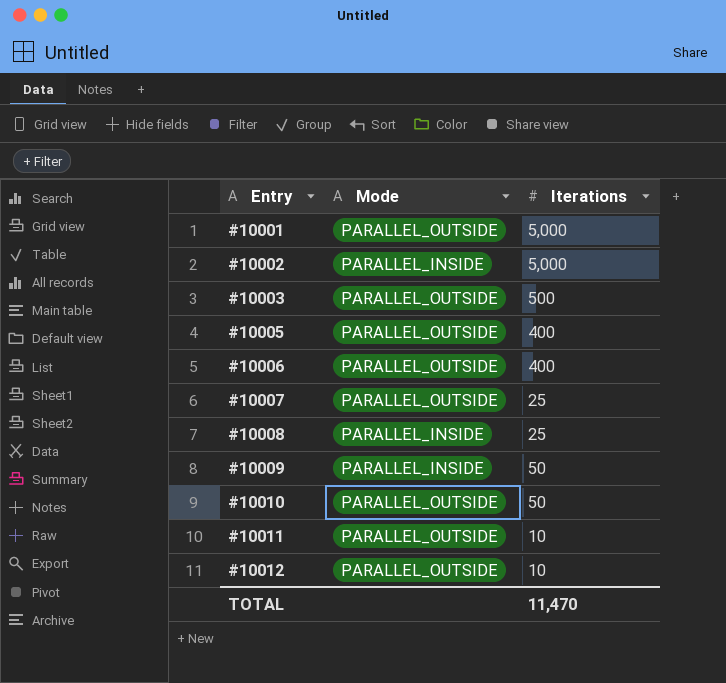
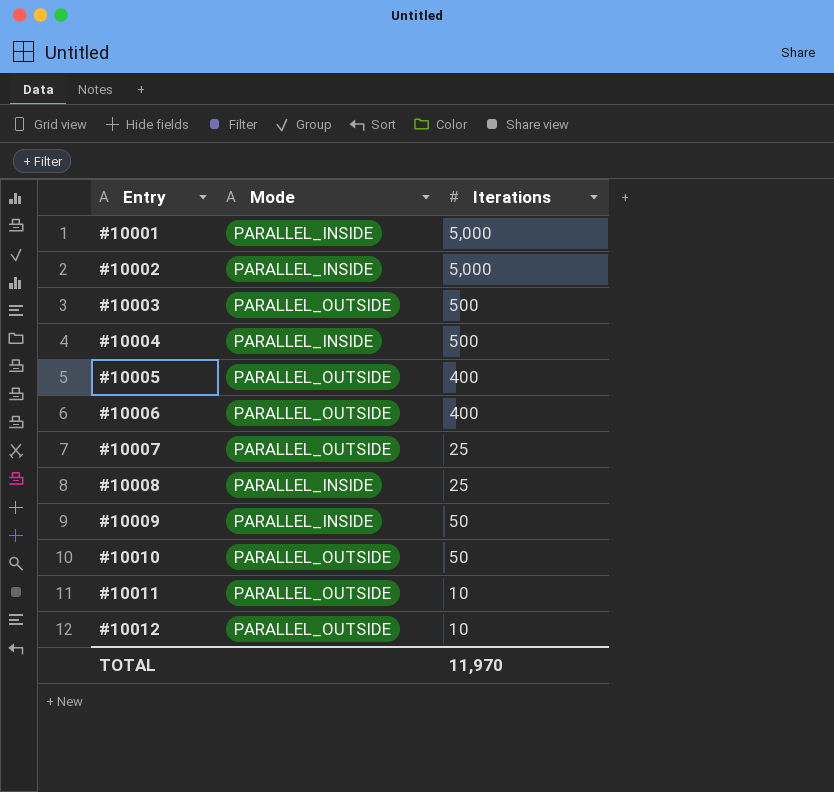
#10001 | Mode: PARALLEL_OUTSIDE -> PARALLEL_INSIDE
row #10004: none -> PARALLEL_INSIDE | 500
TOTAL | Iterations: 11,470 -> 11,970

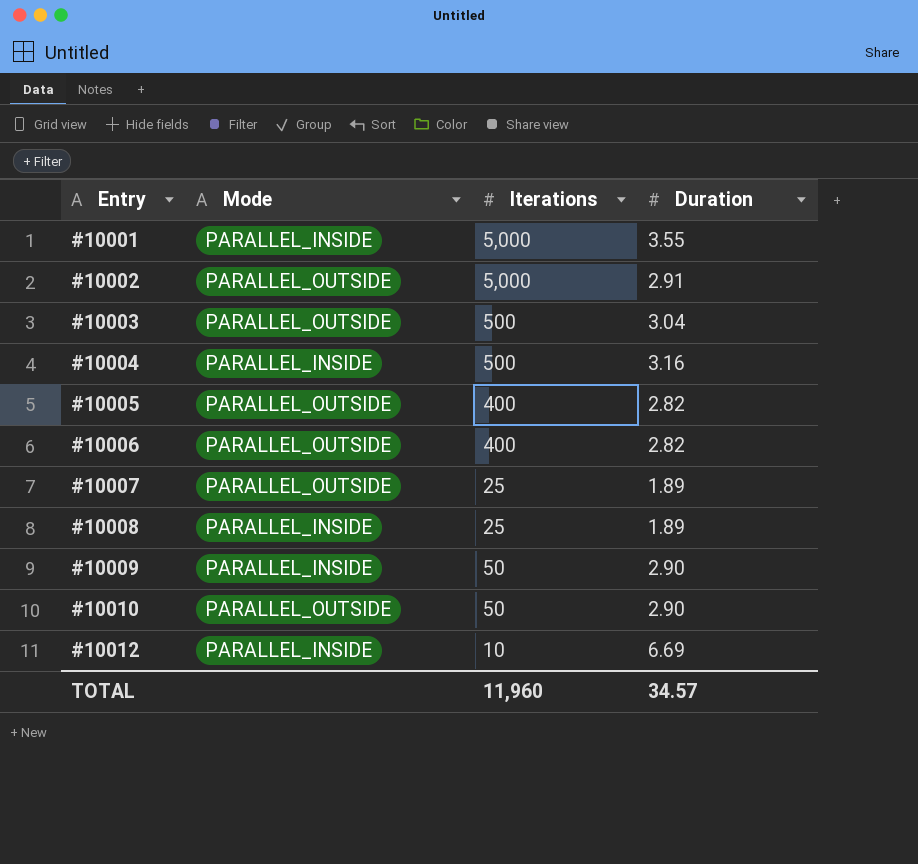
column Duration | position: none -> 4
row #10011: PARALLEL_OUTSIDE | 10 -> none
#10002 | Mode: PARALLEL_INSIDE -> PARALLEL_OUTSIDE
#10012 | Mode: PARALLEL_OUTSIDE -> PARALLEL_INSIDE
TOTAL | Iterations: 11,970 -> 11,960

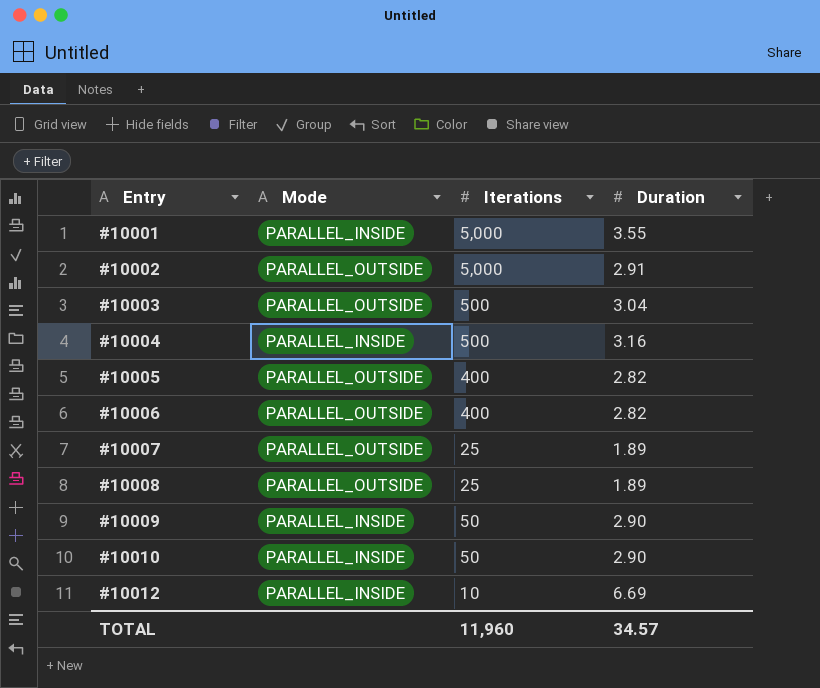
#10008 | Mode: PARALLEL_INSIDE -> PARALLEL_OUTSIDE
#10010 | Mode: PARALLEL_OUTSIDE -> PARALLEL_INSIDE

